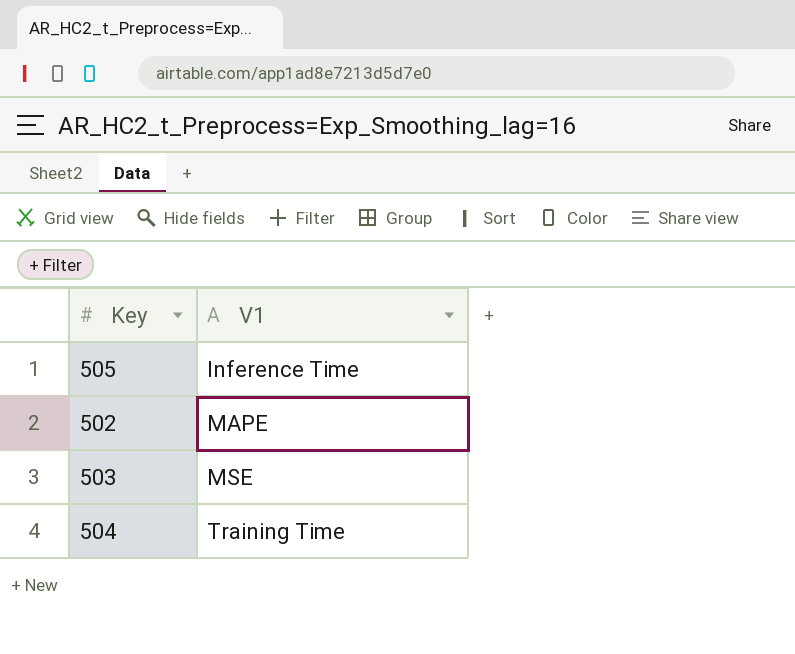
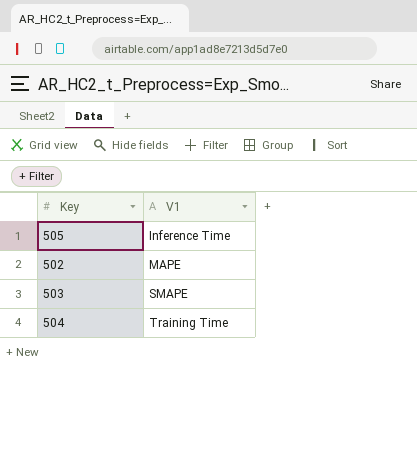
503 | V1: MSE -> SMAPE

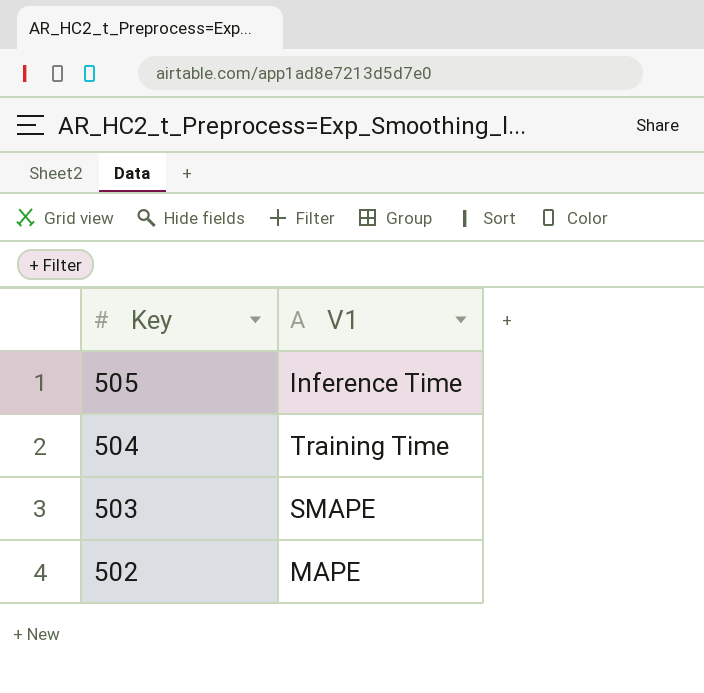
row order: V1 ascending -> Key descending

